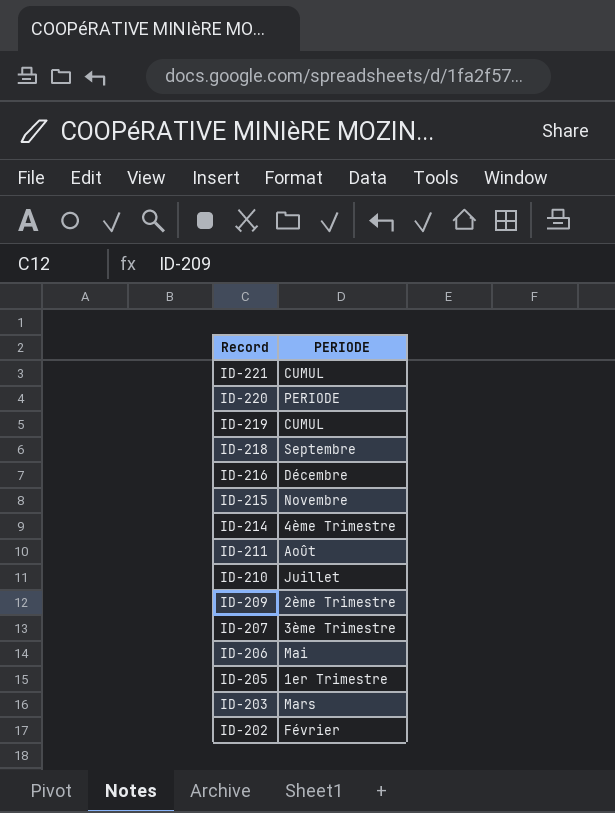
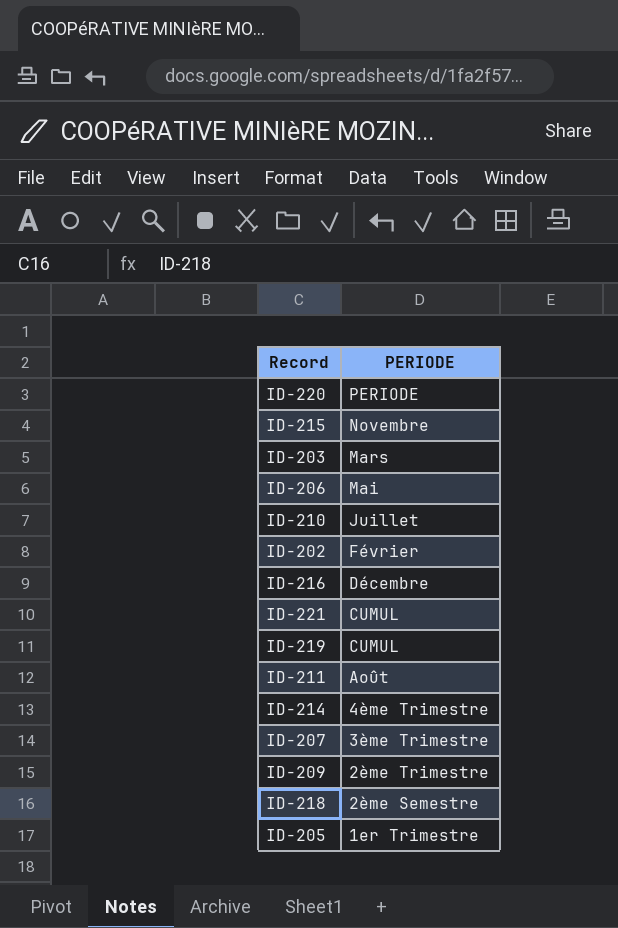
row order: Record descending -> PERIODE descending
ID-218 | PERIODE: Septembre -> 2ème Semestre

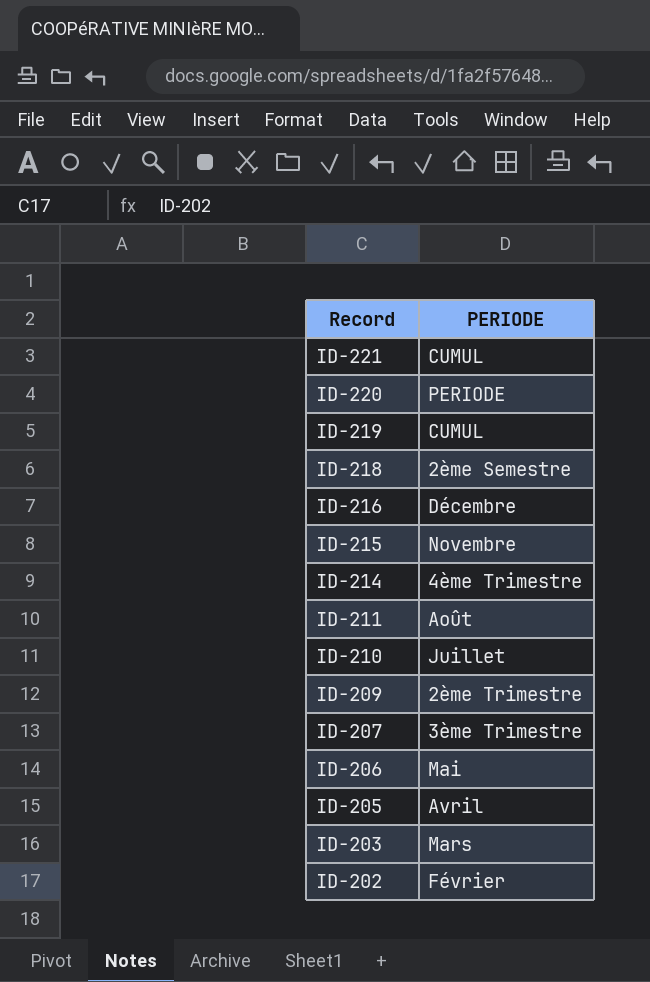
row order: PERIODE descending -> Record descending
ID-205 | PERIODE: 1er Trimestre -> Avril

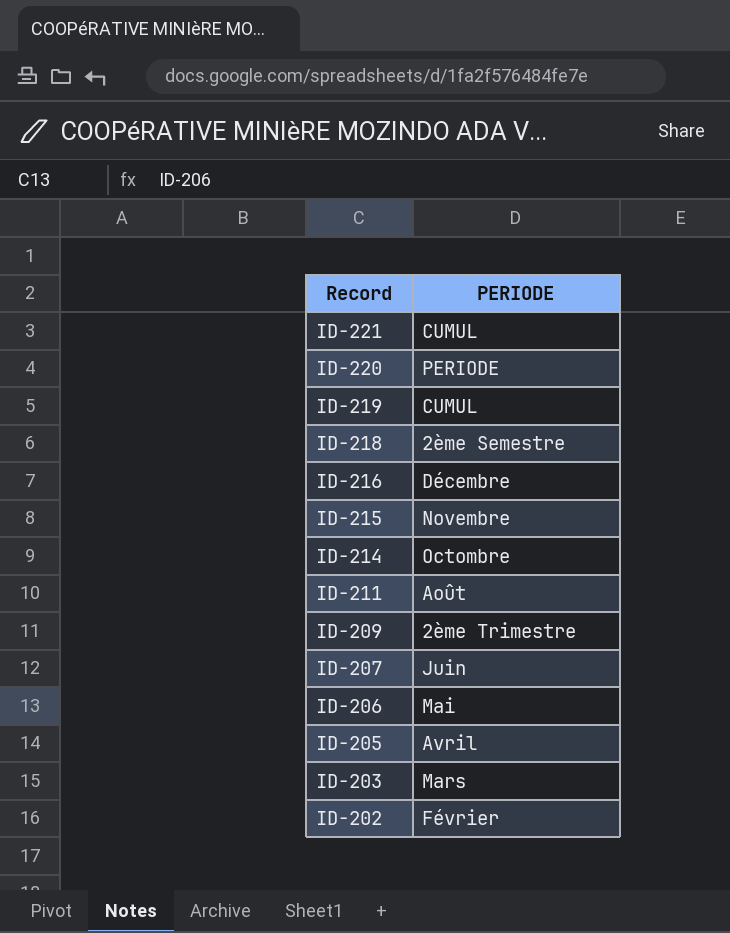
row ID-210: Juillet -> none
ID-214 | PERIODE: 4ème Trimestre -> Octombre
ID-207 | PERIODE: 3ème Trimestre -> Juin

